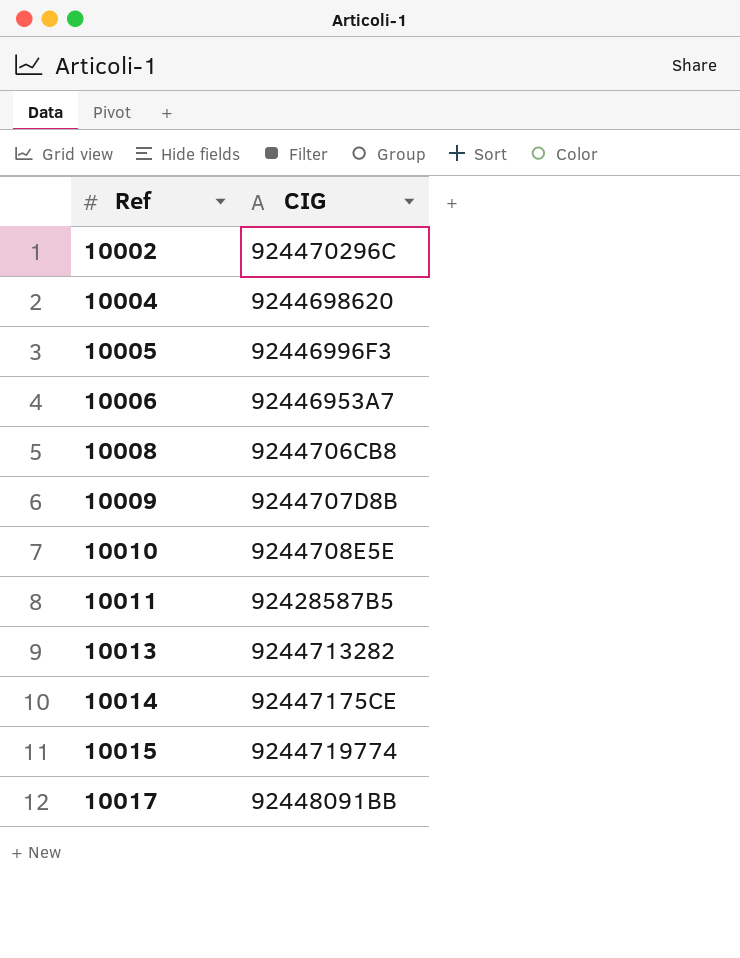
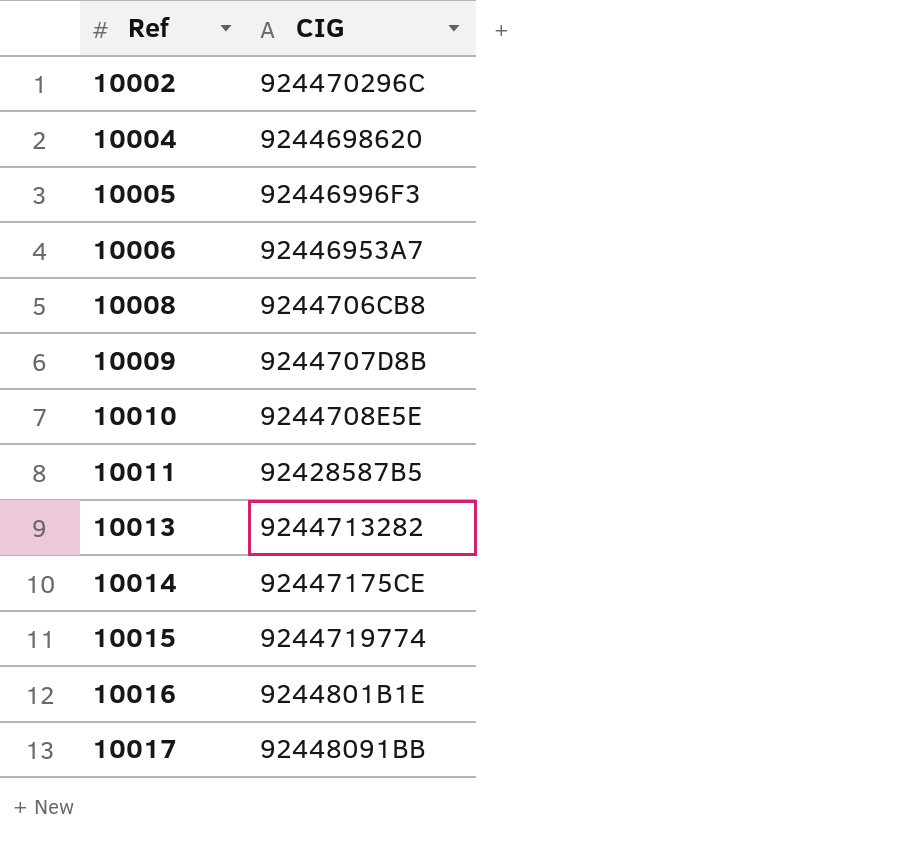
row 10016: none -> 9244801B1E

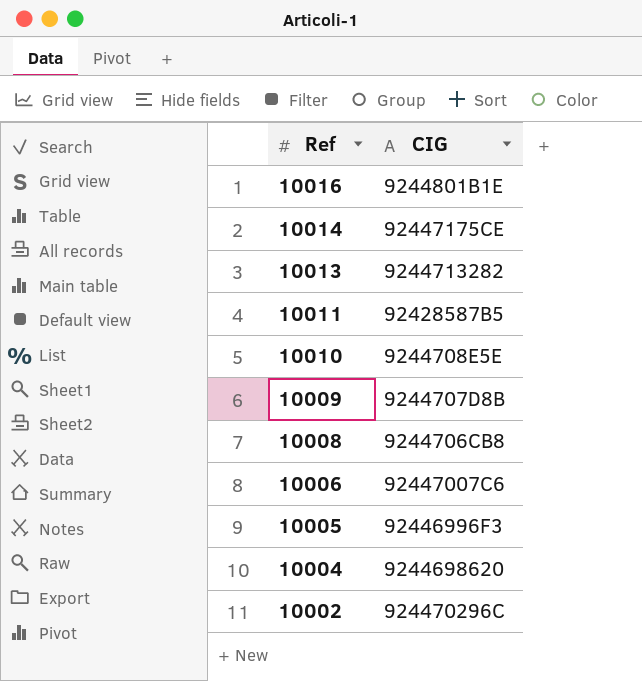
row order: Ref ascending -> Ref descending
row 10015: 9244719774 -> none
row 10017: 92448091BB -> none
10006 | CIG: 92446953A7 -> 92447007C6

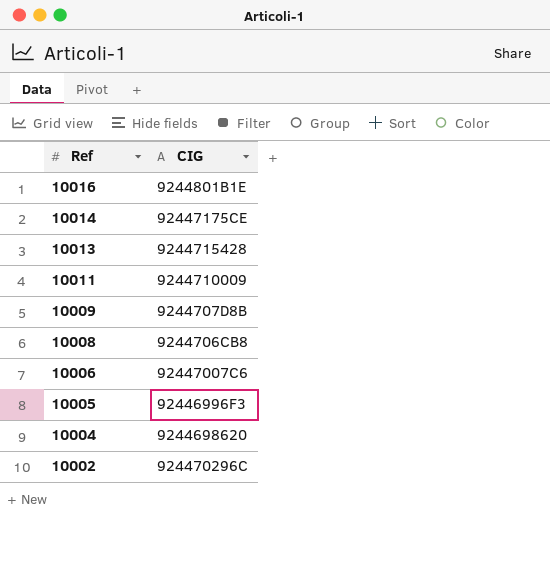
row 10010: 9244708E5E -> none
10013 | CIG: 9244713282 -> 9244715428
10011 | CIG: 92428587B5 -> 9244710009

